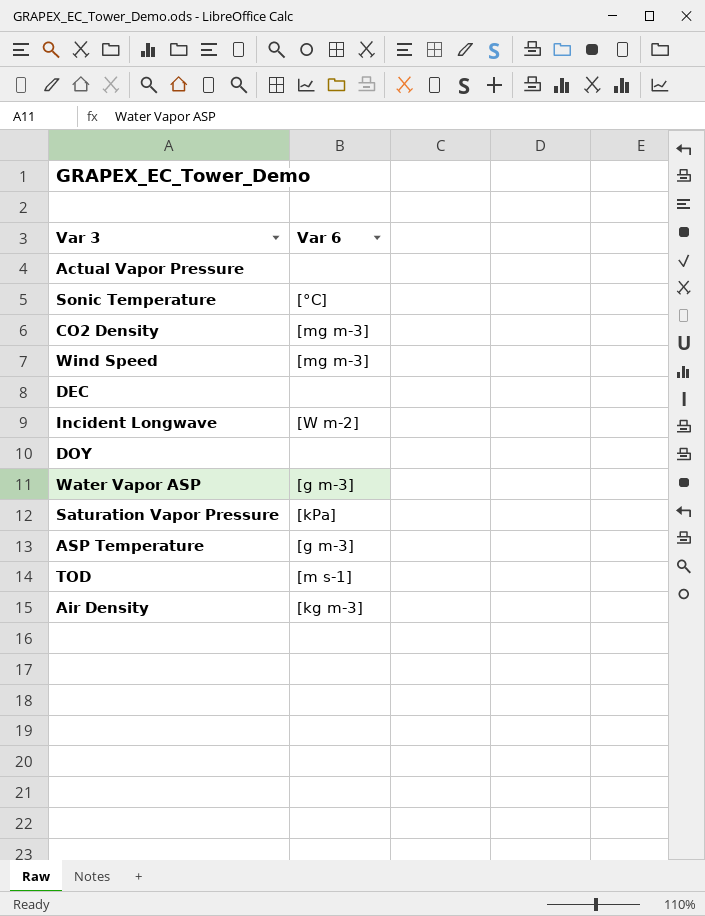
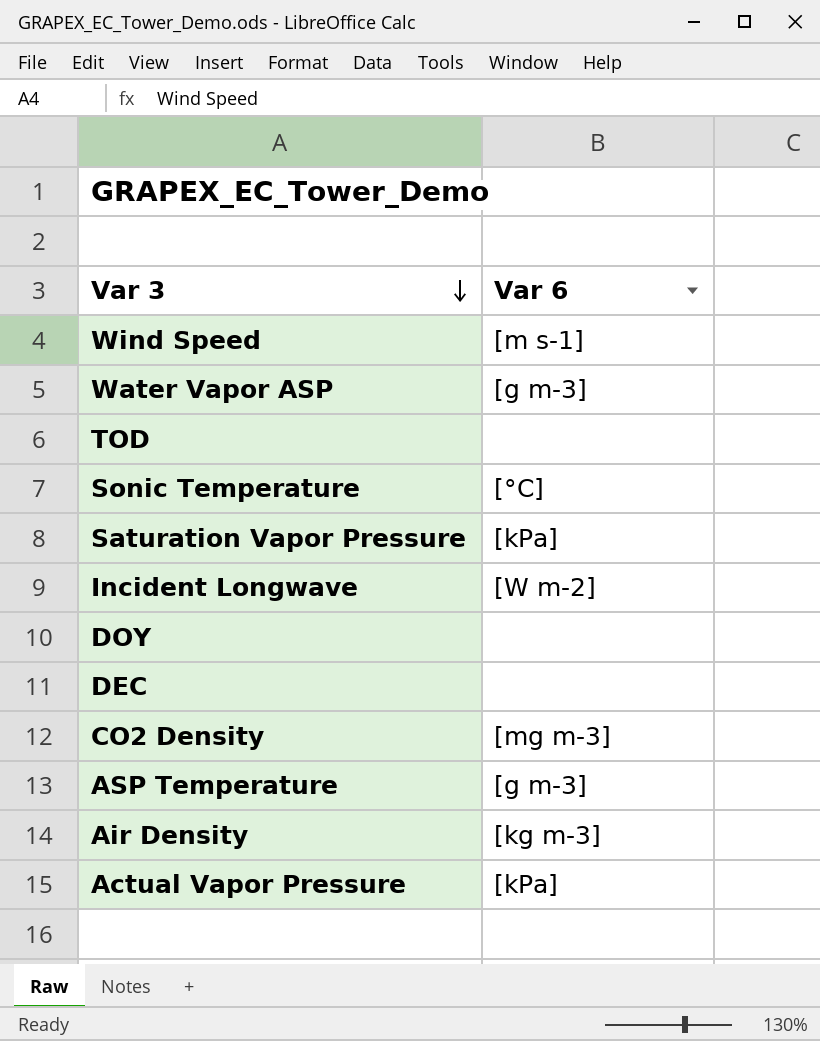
row order: none -> Var 3 descending
Wind Speed | Var 6: [mg m-3] -> [m s-1]
TOD | Var 6: [m s-1] -> none
Actual Vapor Pressure | Var 6: none -> [kPa]

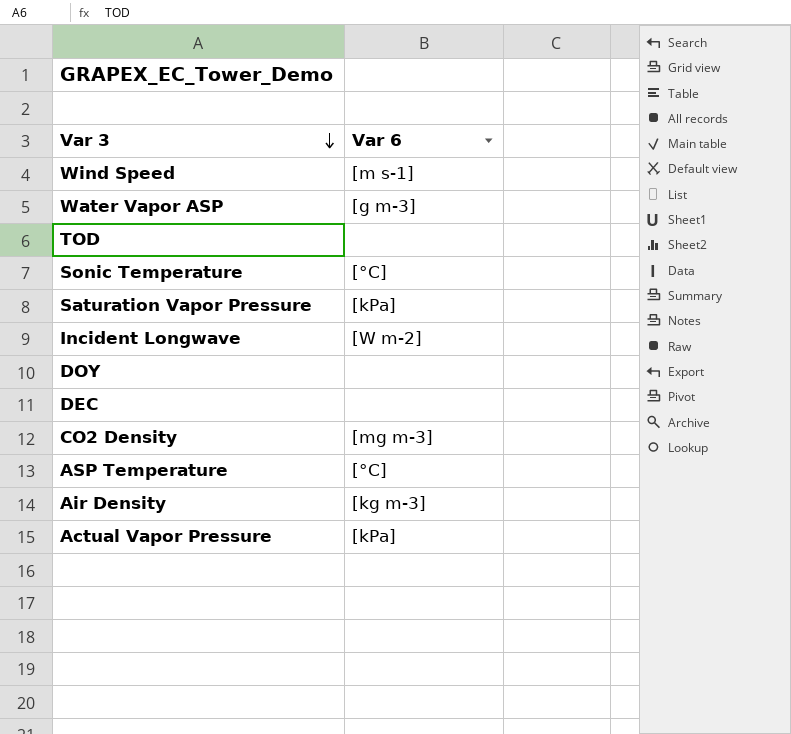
ASP Temperature | Var 6: [g m-3] -> [°C]

